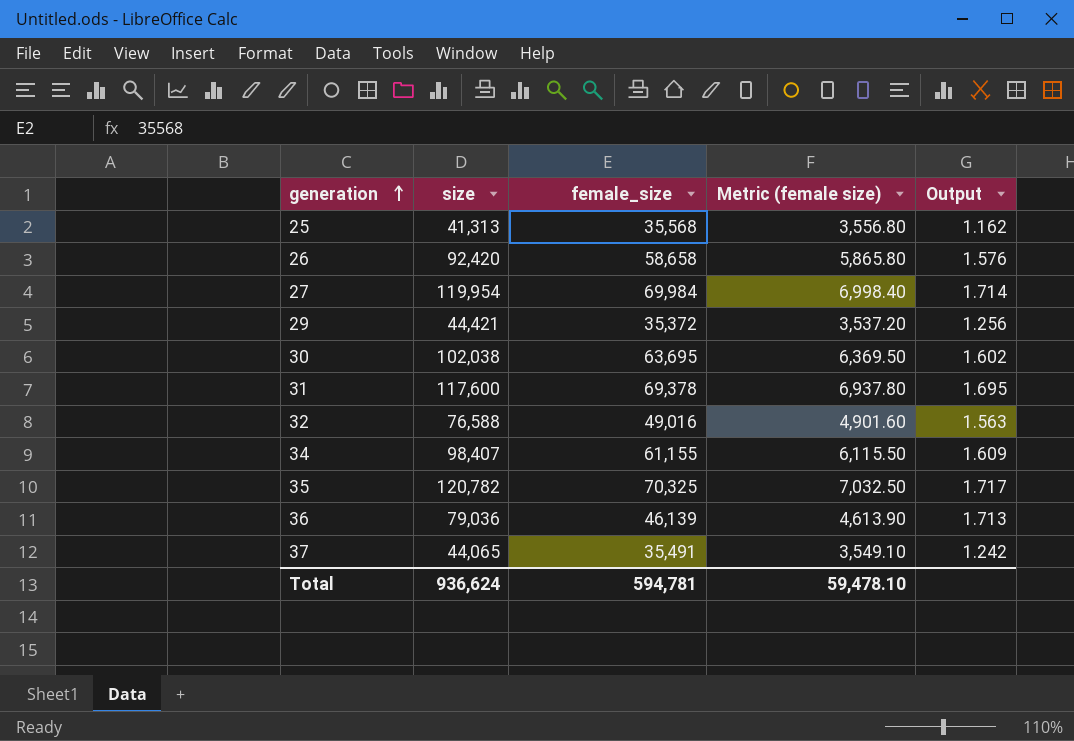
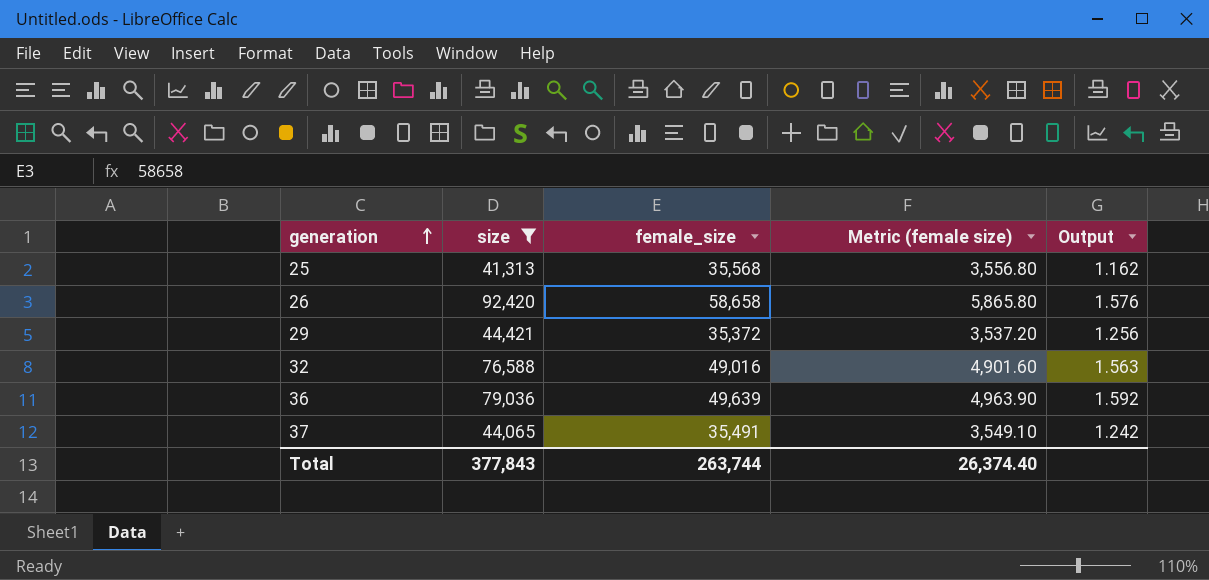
filter: none -> size <= 92,420
36 | female_size: 46,139 -> 49,639
36 | Metric (female size): 4,613.90 -> 4,963.90
36 | Output: 1.713 -> 1.592
Total | size: 936,624 -> 377,843
Total | female_size: 594,781 -> 263,744
Total | Metric (female size): 59,478.10 -> 26,374.40

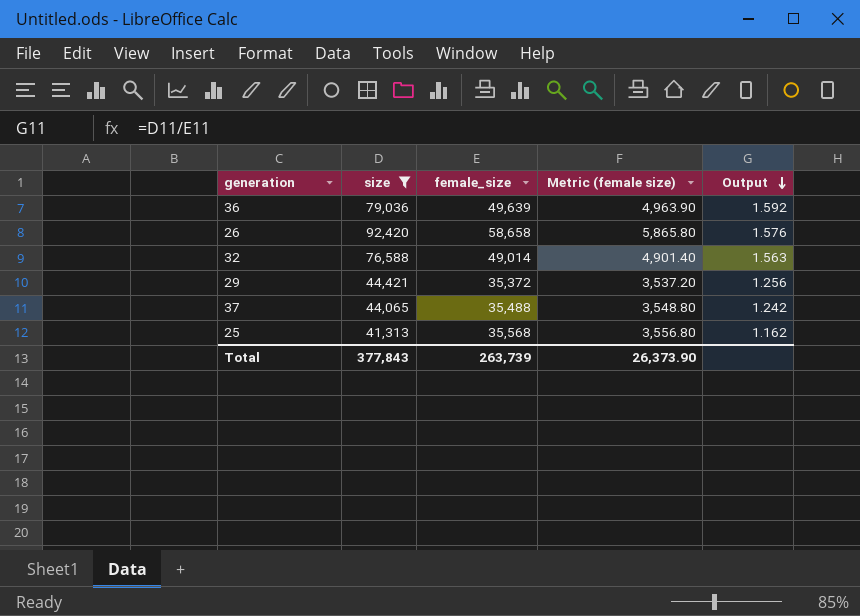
row order: generation ascending -> Output descending
32 | female_size: 49,016 -> 49,014
32 | Metric (female size): 4,901.60 -> 4,901.40
37 | female_size: 35,491 -> 35,488
37 | Metric (female size): 3,549.10 -> 3,548.80
Total | female_size: 263,744 -> 263,739
Total | Metric (female size): 26,374.40 -> 26,373.90

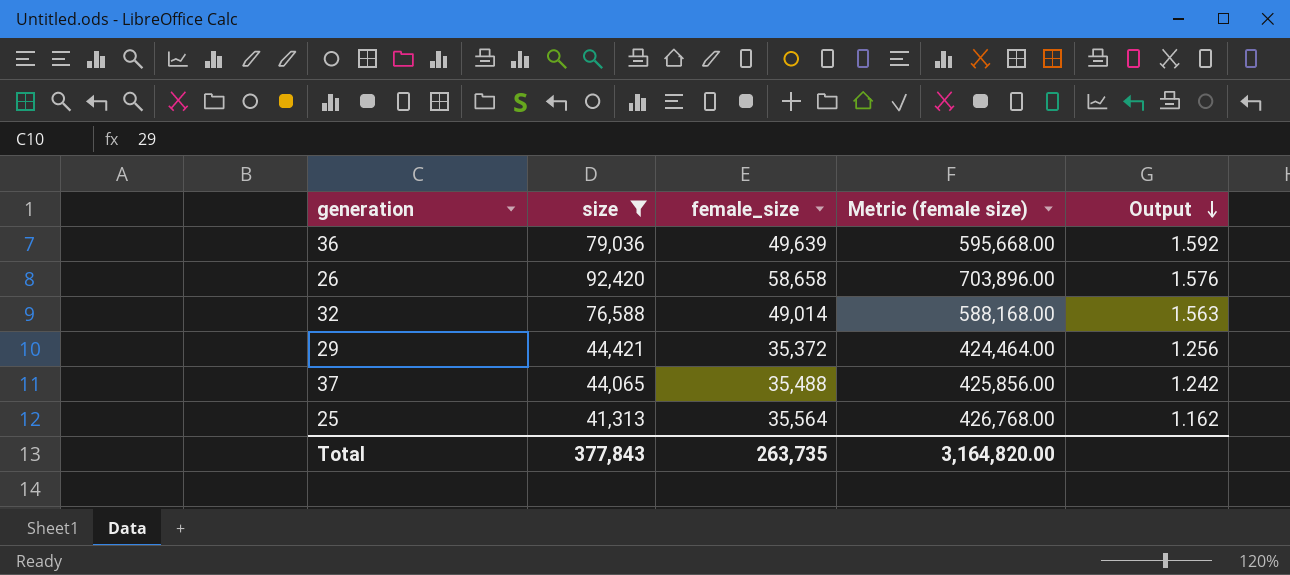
column Metric (female size) | formula: [female_size] * 0.1 -> [female_size] * 12
25 | female_size: 35,568 -> 35,564
Total | female_size: 263,739 -> 263,735
Total | Metric (female size): 26,373.90 -> 3,164,820.00

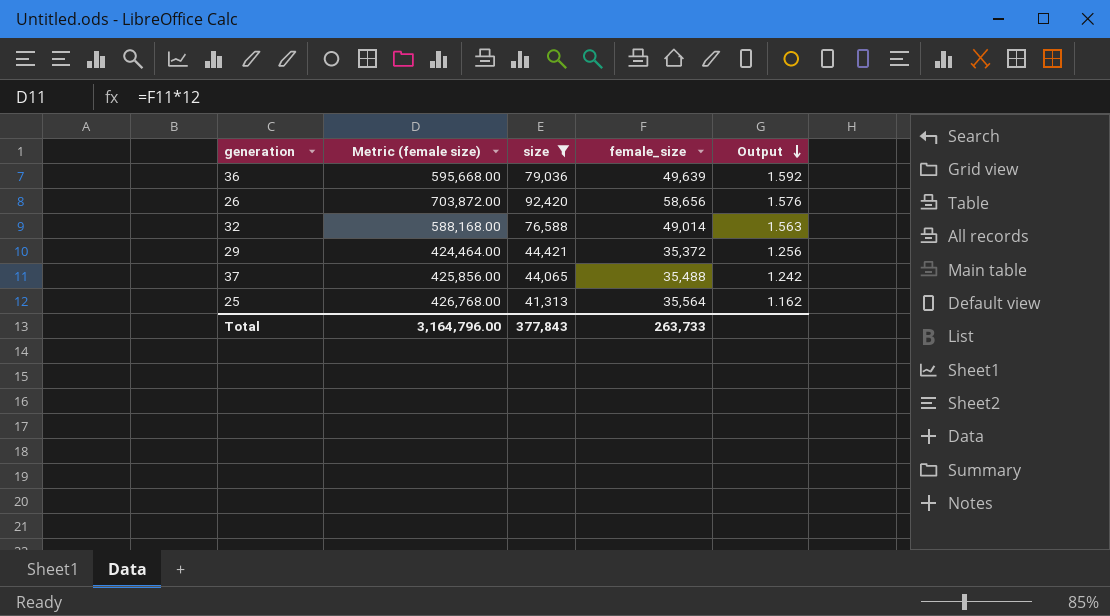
column Metric (female size) | position: 4 -> 2
26 | Metric (female size): 703,896.00 -> 703,872.00
26 | female_size: 58,658 -> 58,656
Total | Metric (female size): 3,164,820.00 -> 3,164,796.00
Total | female_size: 263,735 -> 263,733

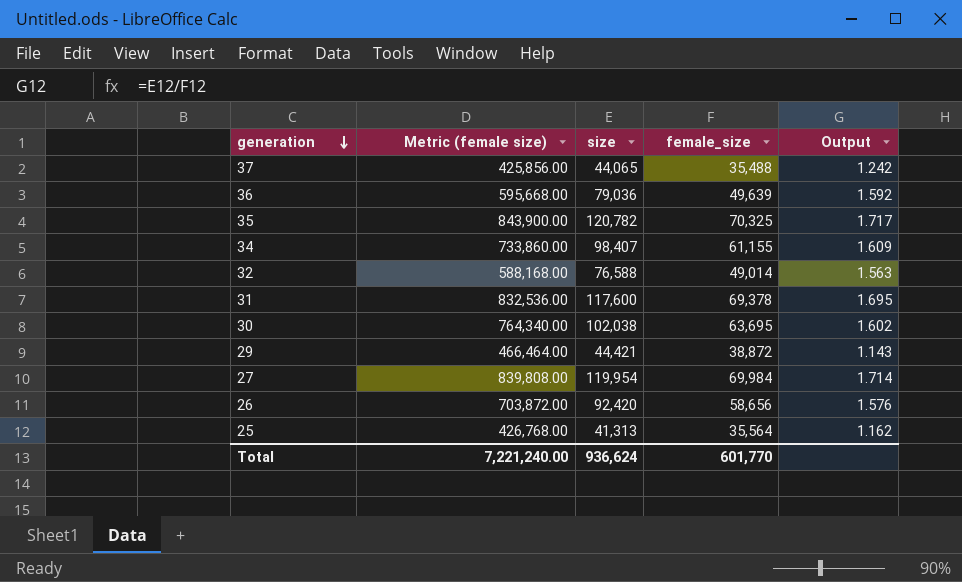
filter: size <= 92,420 -> none
row order: Output descending -> generation descending
29 | Metric (female size): 424,464.00 -> 466,464.00
29 | female_size: 35,372 -> 38,872
29 | Output: 1.256 -> 1.143
Total | Metric (female size): 3,164,796.00 -> 7,221,240.00
Total | size: 377,843 -> 936,624
Total | female_size: 263,733 -> 601,770

